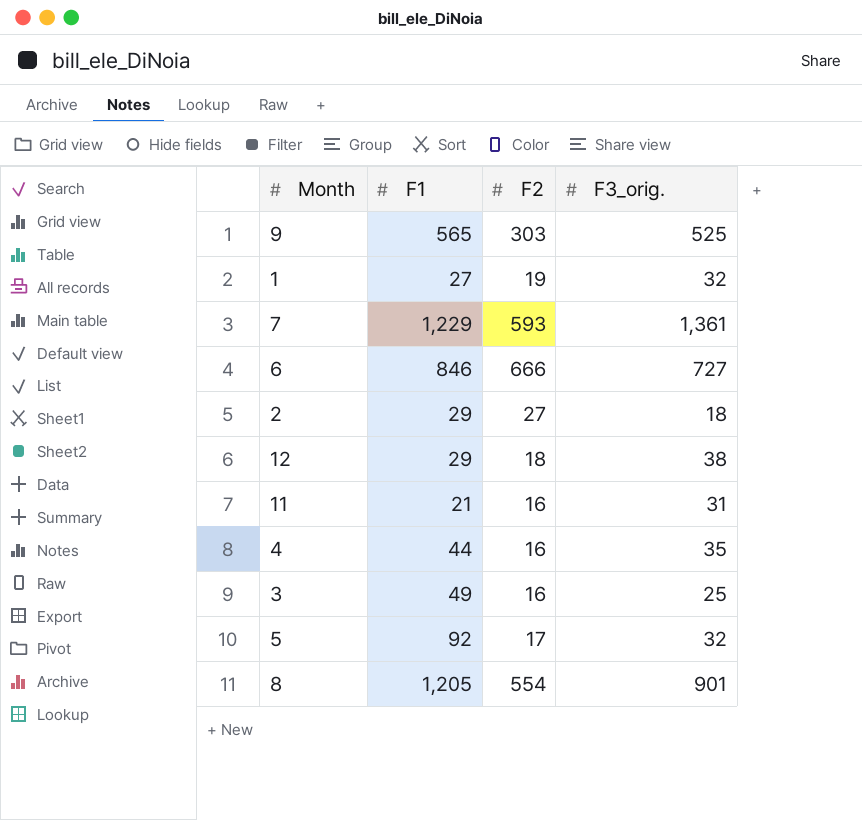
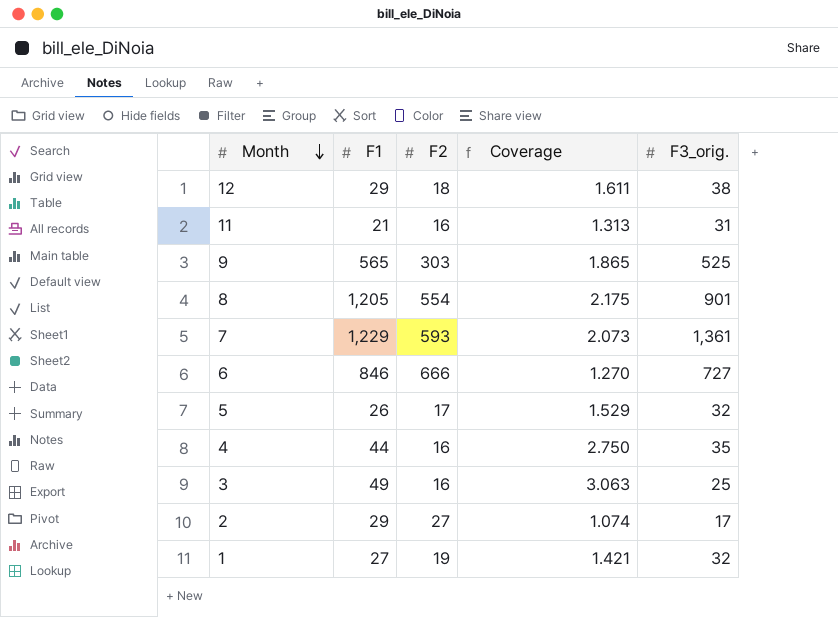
row order: none -> Month descending
column Coverage | formula: none -> [F1] / [F2]
5 | F1: 92 -> 26
2 | F3_orig.: 18 -> 17

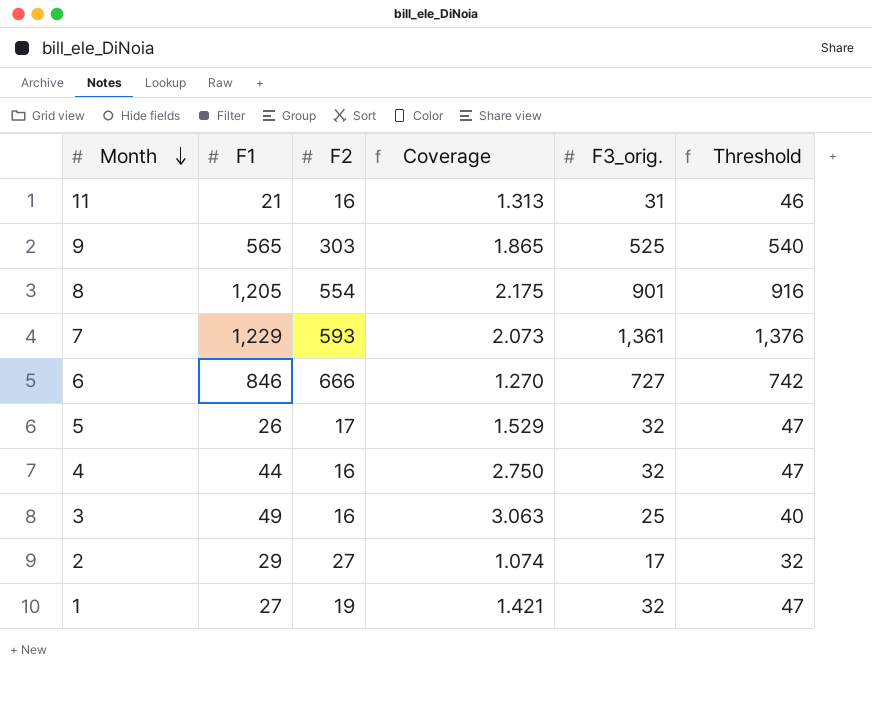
column Threshold | formula: none -> [F3_orig.] + 15
row 12: 29 | 18 | 1.611 | 38 -> none
4 | F3_orig.: 35 -> 32

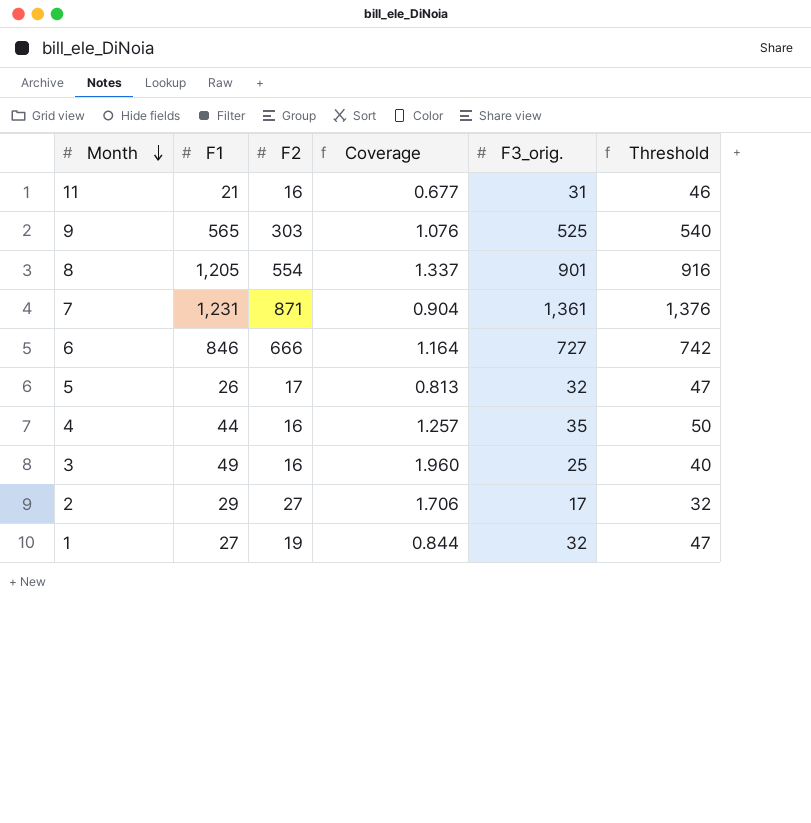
column Coverage | formula: [F1] / [F2] -> [F1] / [F3_orig.]
7 | F1: 1,229 -> 1,231
7 | F2: 593 -> 871
4 | F3_orig.: 32 -> 35
4 | Threshold: 47 -> 50

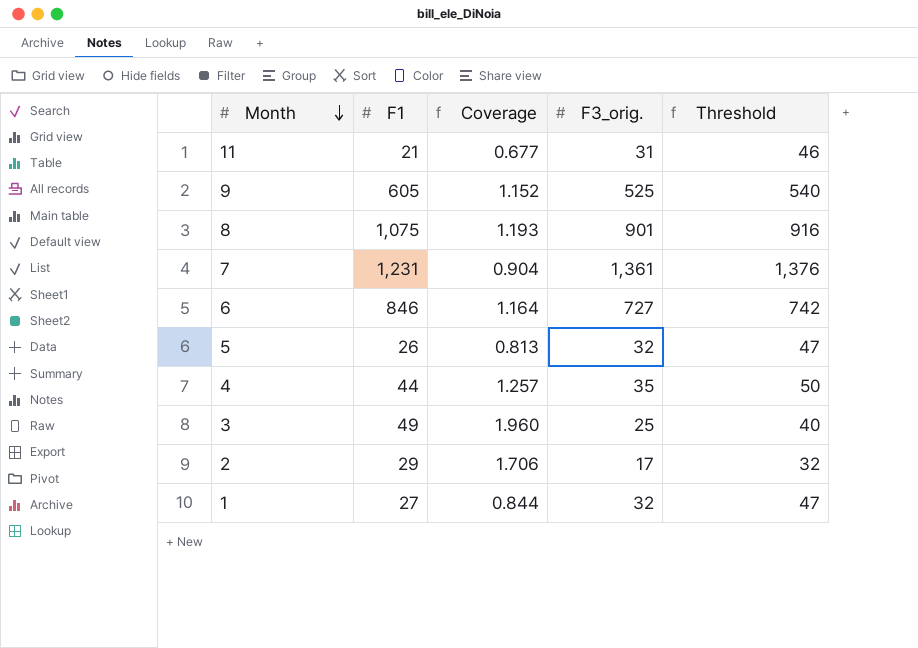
column F2 | position: 3 -> none
9 | F1: 565 -> 605
9 | Coverage: 1.076 -> 1.152
8 | F1: 1,205 -> 1,075
8 | Coverage: 1.337 -> 1.193

